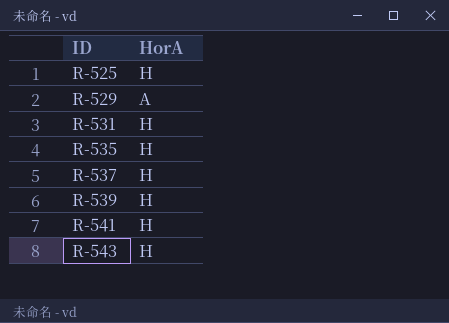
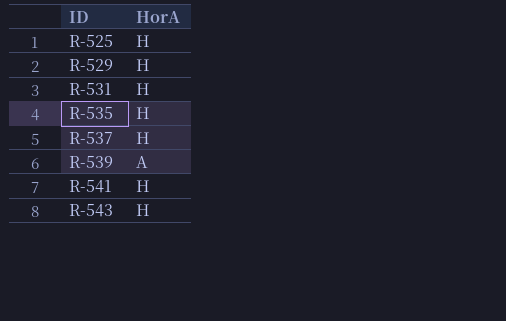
R-529 | HorA: A -> H
R-539 | HorA: H -> A

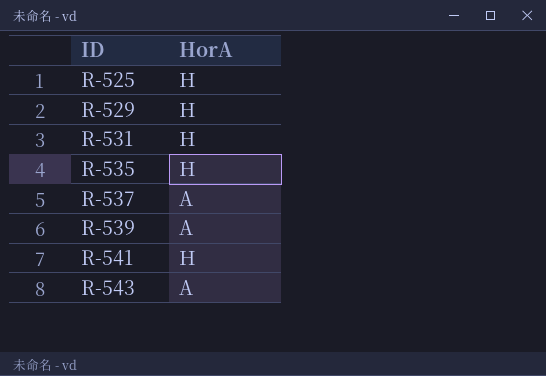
R-537 | HorA: H -> A
R-543 | HorA: H -> A

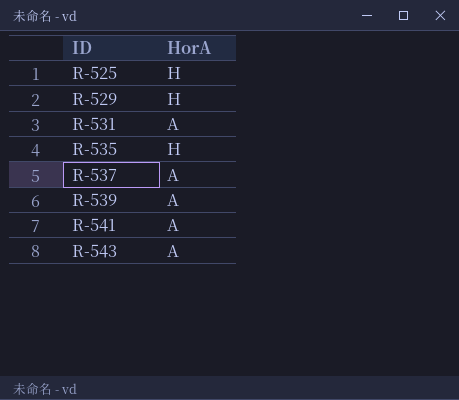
R-531 | HorA: H -> A
R-541 | HorA: H -> A

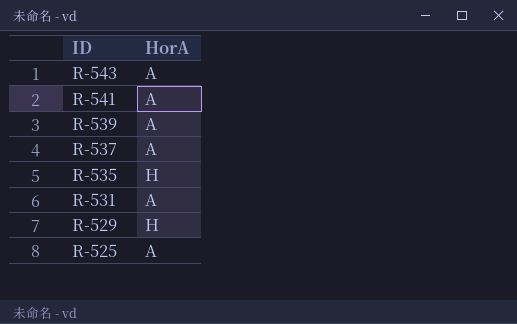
row order: ID ascending -> ID descending
R-525 | HorA: H -> A

